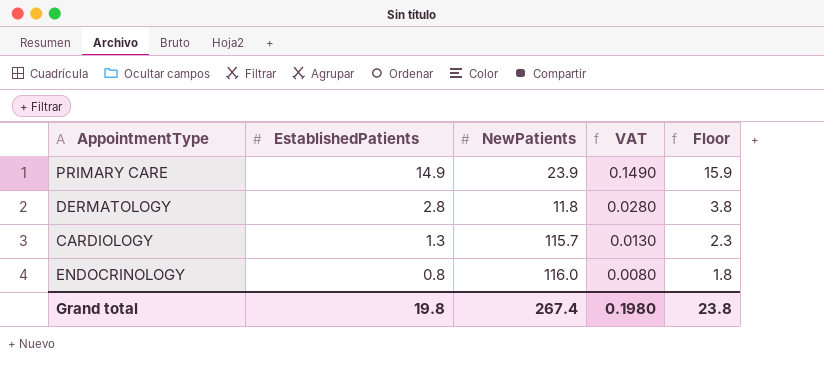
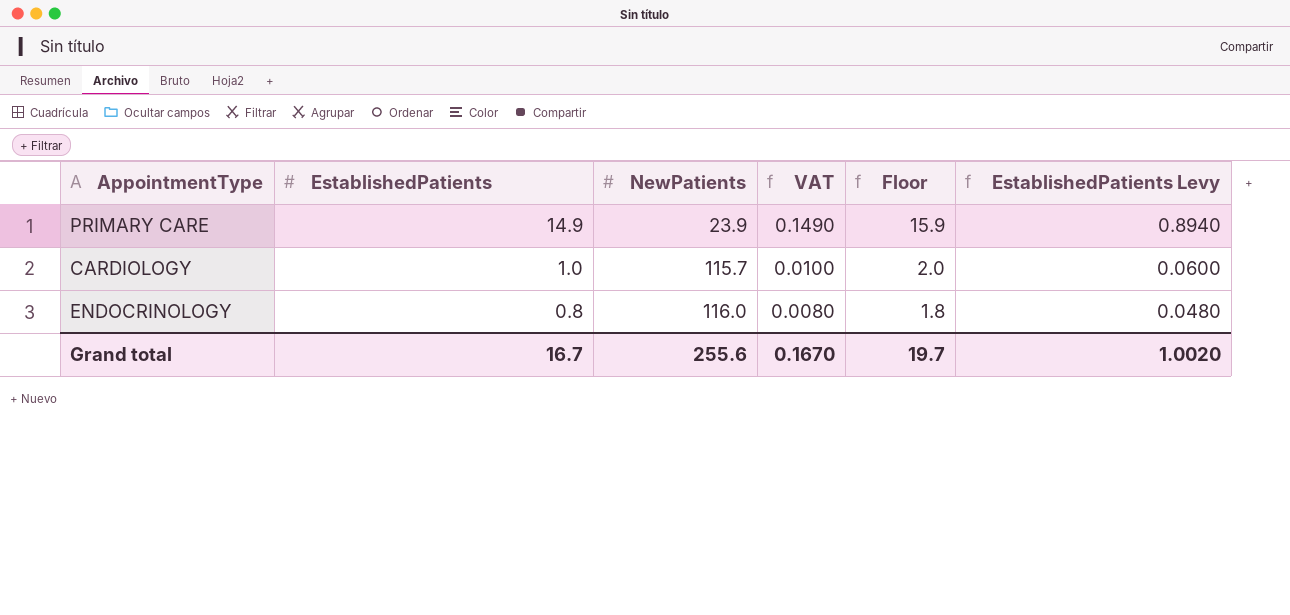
column EstablishedPatients Levy | formula: none -> [EstablishedPatients] * 0.06
row DERMATOLOGY: 2.8 | 11.8 | 0.0280 | 3.8 -> none
CARDIOLOGY | EstablishedPatients: 1.3 -> 1.0
CARDIOLOGY | VAT: 0.0130 -> 0.0100
CARDIOLOGY | Floor: 2.3 -> 2.0
Grand total | EstablishedPatients: 19.8 -> 16.7
Grand total | NewPatients: 267.4 -> 255.6
Grand total | VAT: 0.1980 -> 0.1670
Grand total | Floor: 23.8 -> 19.7

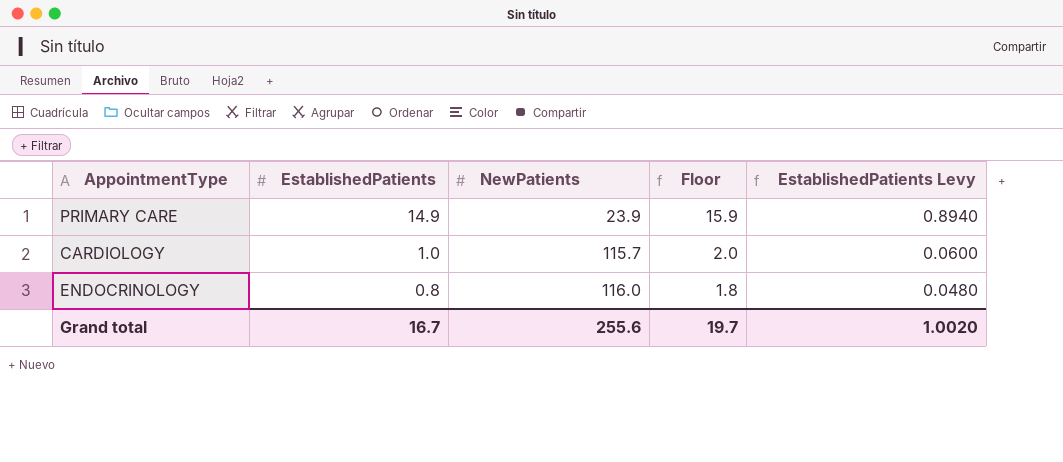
column VAT | formula: [EstablishedPatients] * 0.01 -> none

